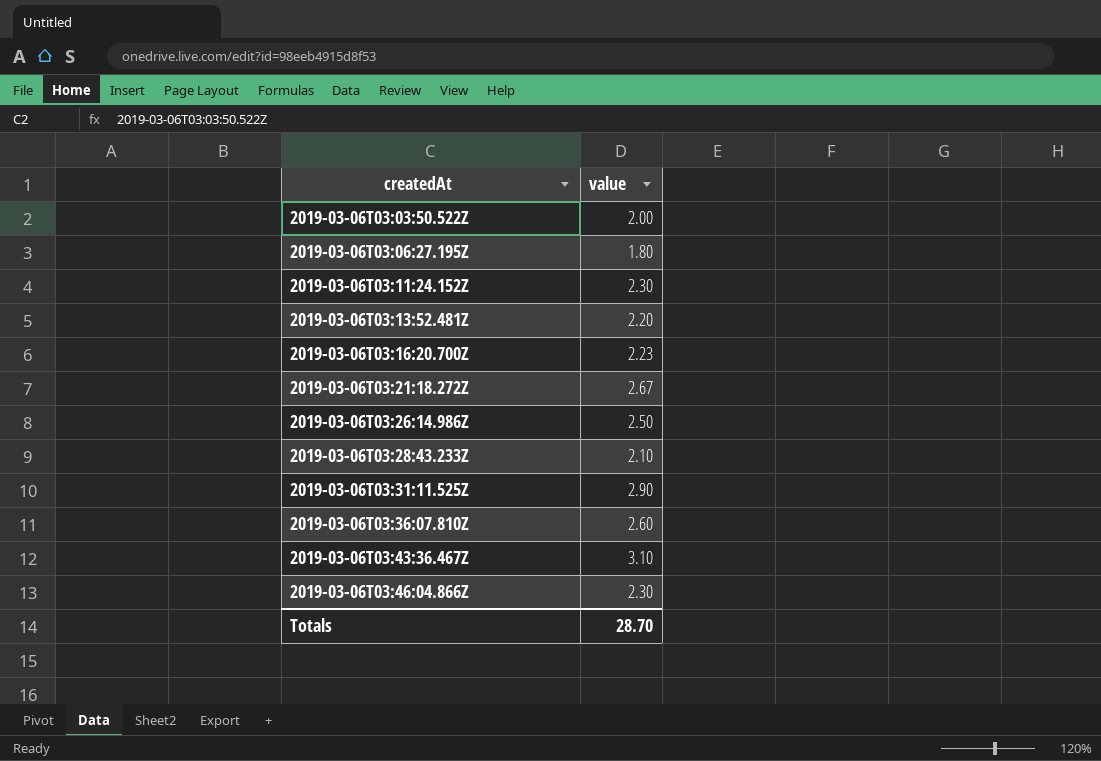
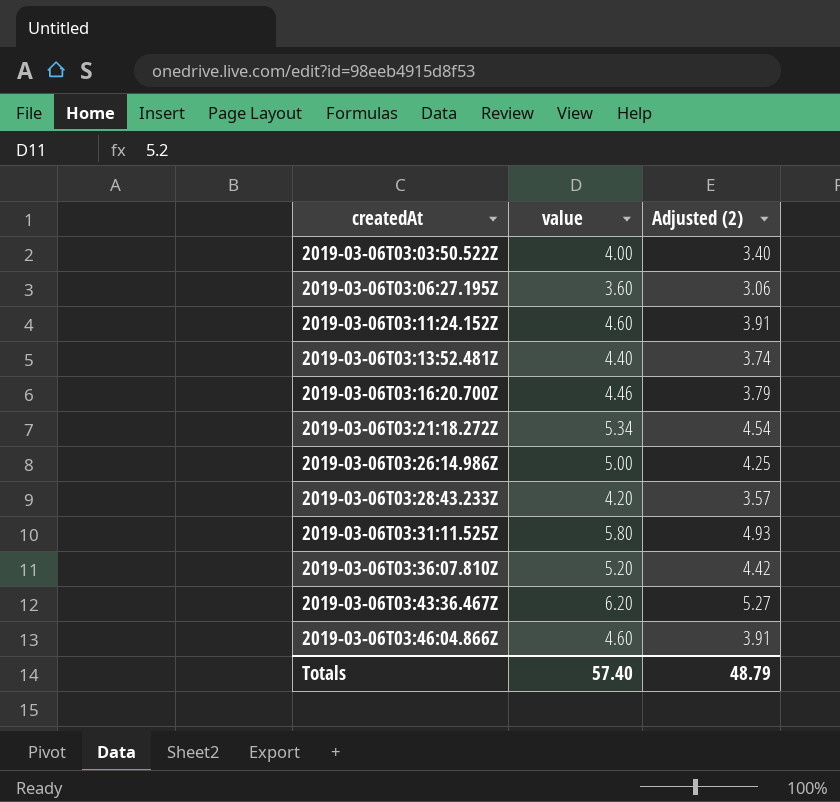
column Adjusted (2) | formula: none -> [value] * 0.85
2019-03-06T03:03:50.522Z | value: 2.00 -> 4.00
2019-03-06T03:06:27.195Z | value: 1.80 -> 3.60
2019-03-06T03:11:24.152Z | value: 2.30 -> 4.60
2019-03-06T03:13:52.481Z | value: 2.20 -> 4.40
2019-03-06T03:16:20.700Z | value: 2.23 -> 4.46
2019-03-06T03:21:18.272Z | value: 2.67 -> 5.34
2019-03-06T03:26:14.986Z | value: 2.50 -> 5.00
2019-03-06T03:28:43.233Z | value: 2.10 -> 4.20
2019-03-06T03:31:11.525Z | value: 2.90 -> 5.80
2019-03-06T03:36:07.810Z | value: 2.60 -> 5.20
2019-03-06T03:43:36.467Z | value: 3.10 -> 6.20
2019-03-06T03:46:04.866Z | value: 2.30 -> 4.60
Totals | value: 28.70 -> 57.40

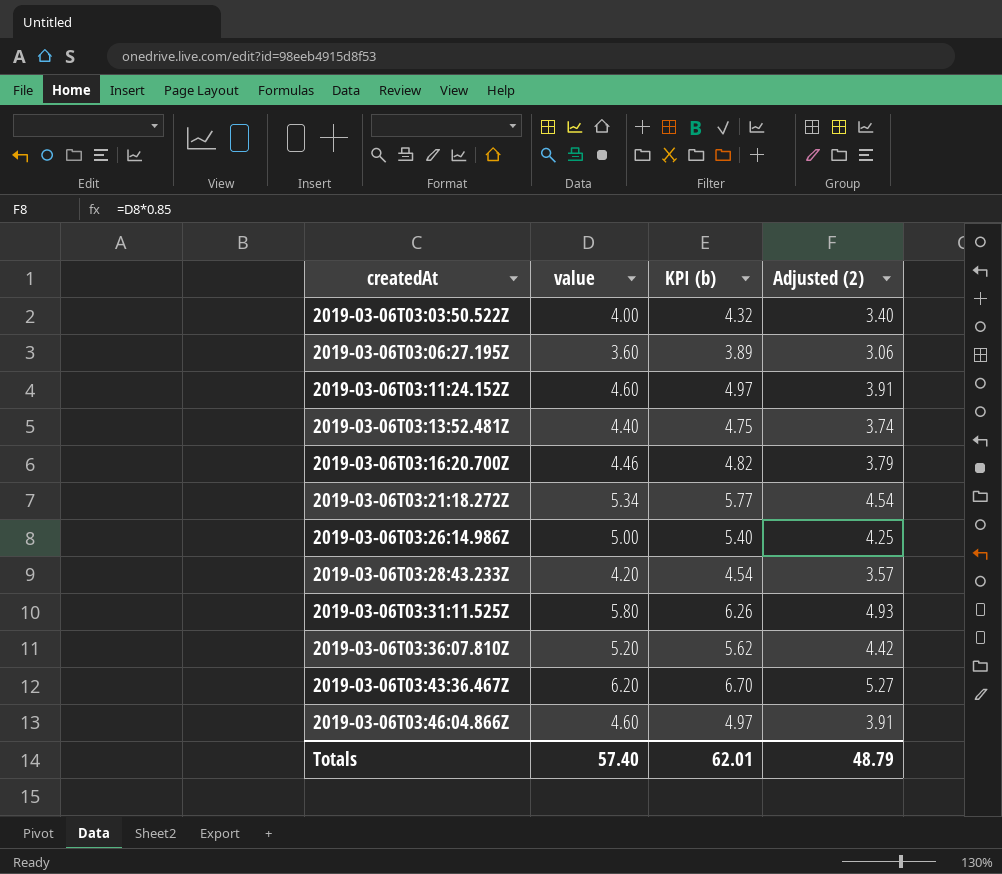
column KPI (b) | formula: none -> [value] * 1.08

